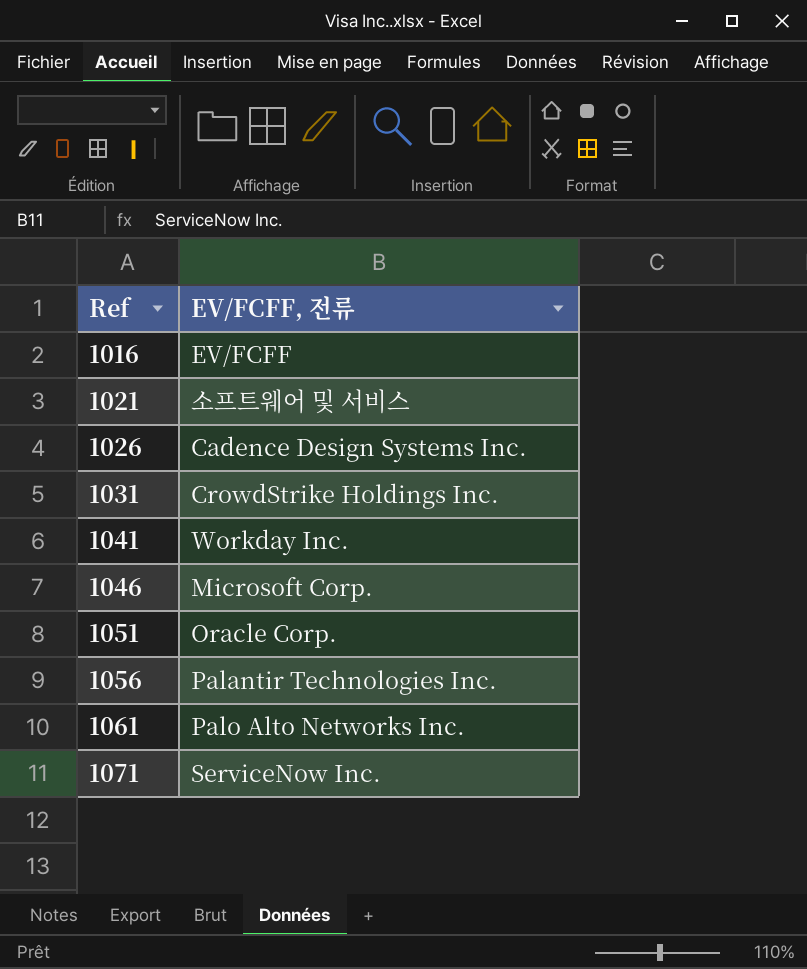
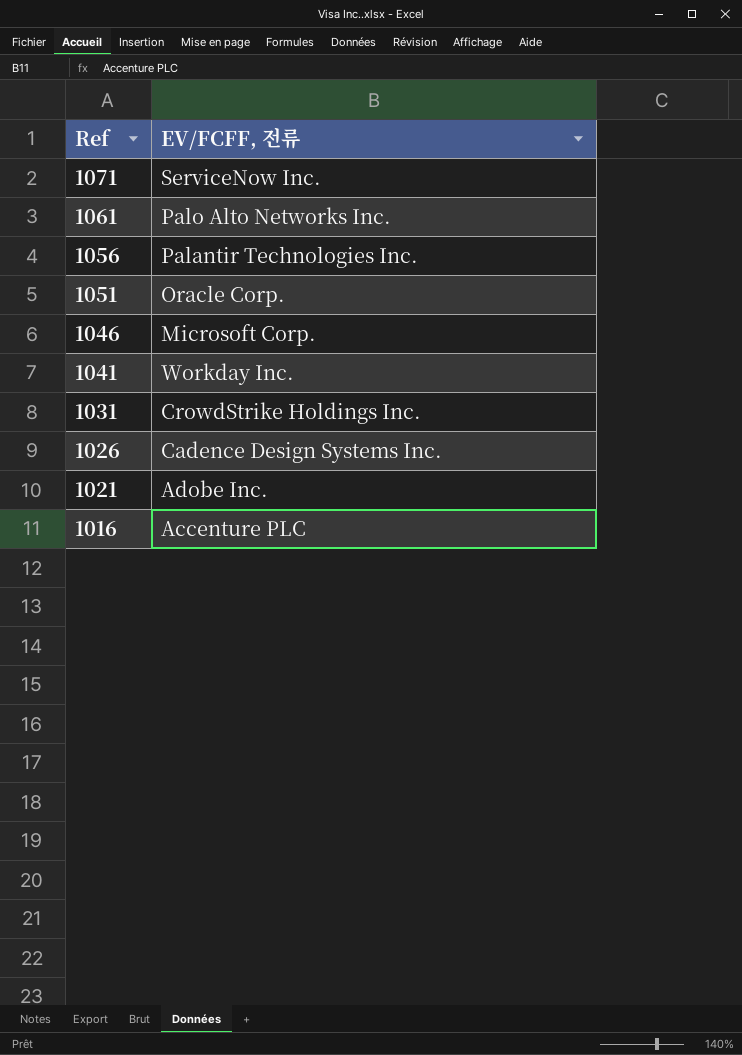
row order: Ref ascending -> Ref descending
1021 | EV/FCFF, 전류: 소프트웨어 및 서비스 -> Adobe Inc.
1016 | EV/FCFF, 전류: EV/FCFF -> Accenture PLC

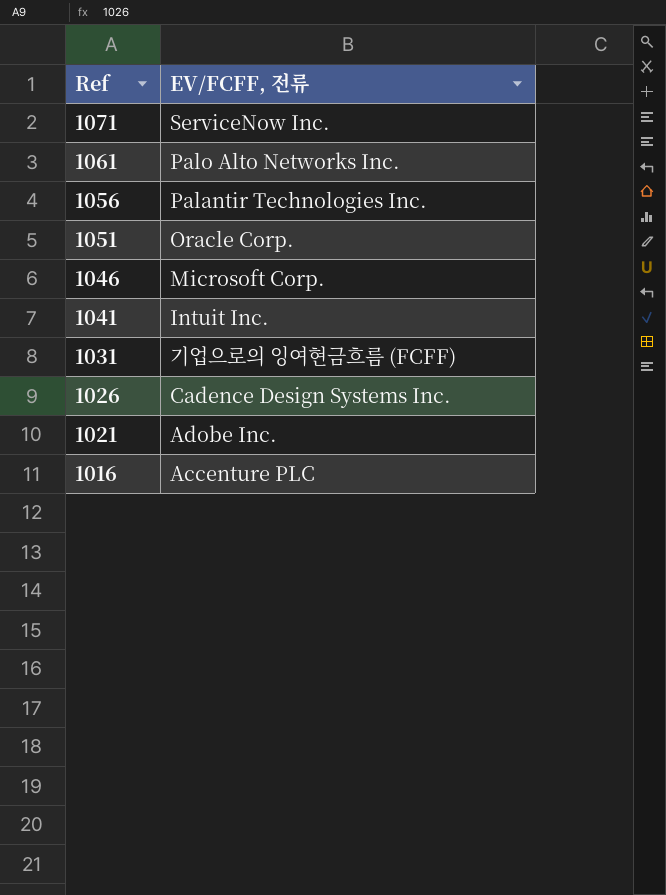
1041 | EV/FCFF, 전류: Workday Inc. -> Intuit Inc.
1031 | EV/FCFF, 전류: CrowdStrike Holdings Inc. -> 기업으로의 잉여현금흐름 (FCFF)

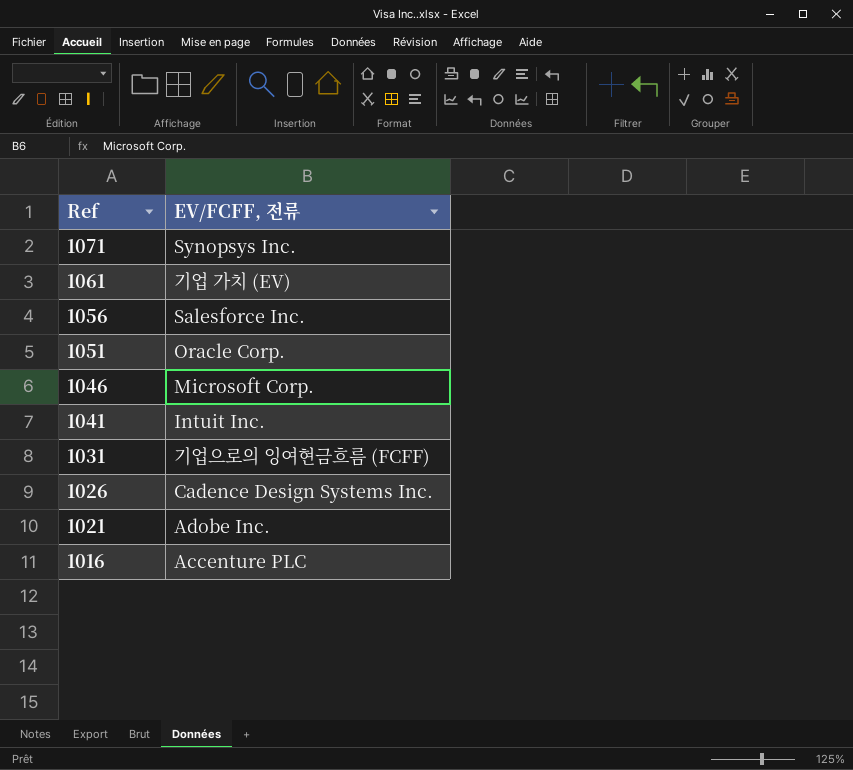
1071 | EV/FCFF, 전류: ServiceNow Inc. -> Synopsys Inc.
1061 | EV/FCFF, 전류: Palo Alto Networks Inc. -> 기업 가치 (EV)
1056 | EV/FCFF, 전류: Palantir Technologies Inc. -> Salesforce Inc.

